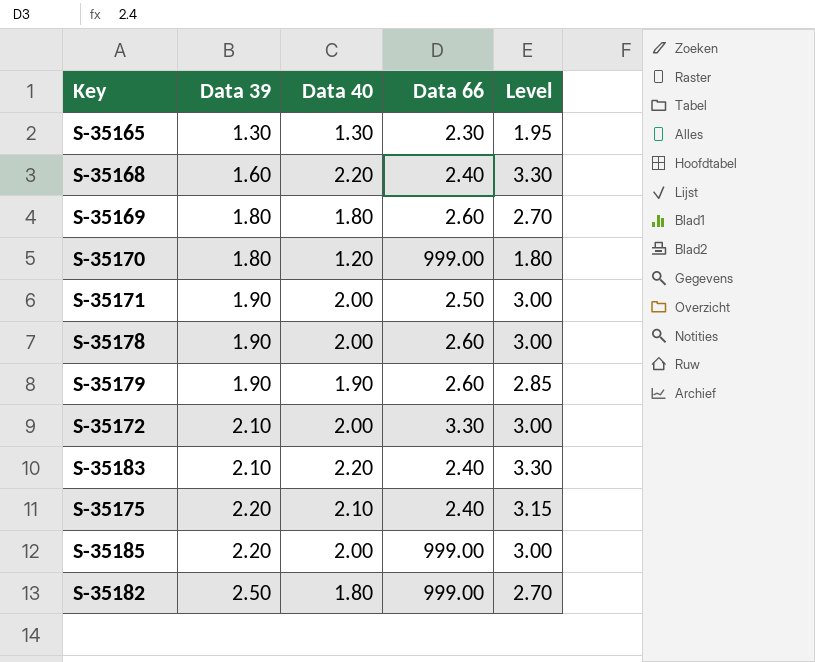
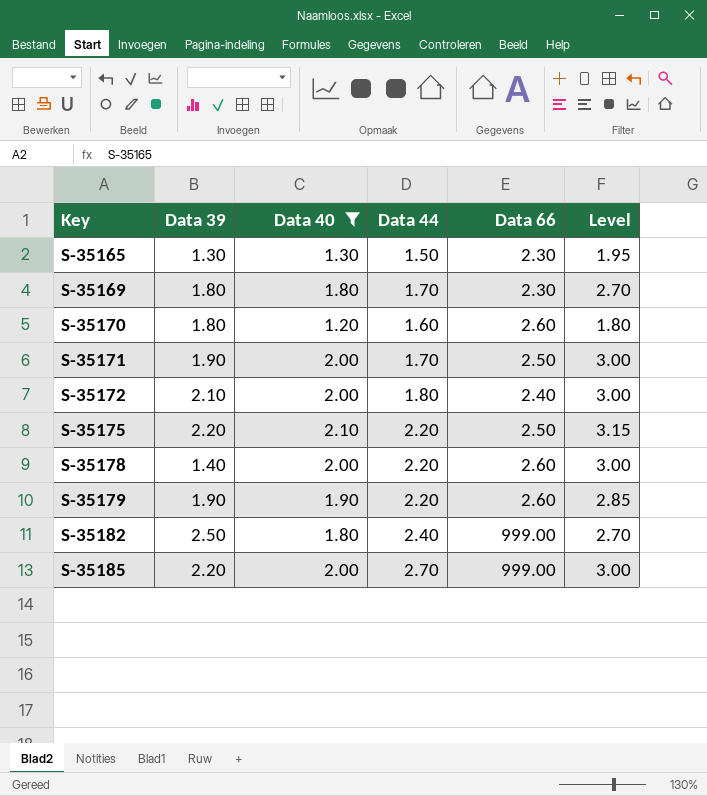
filter: none -> Data 40 != 2.20
row order: Data 39 ascending -> Key ascending
column Data 44 | position: none -> 4
S-35169 | Data 66: 2.60 -> 2.30
S-35170 | Data 66: 999.00 -> 2.60
S-35172 | Data 66: 3.30 -> 2.40
S-35175 | Data 66: 2.40 -> 2.50
S-35178 | Data 39: 1.90 -> 1.40

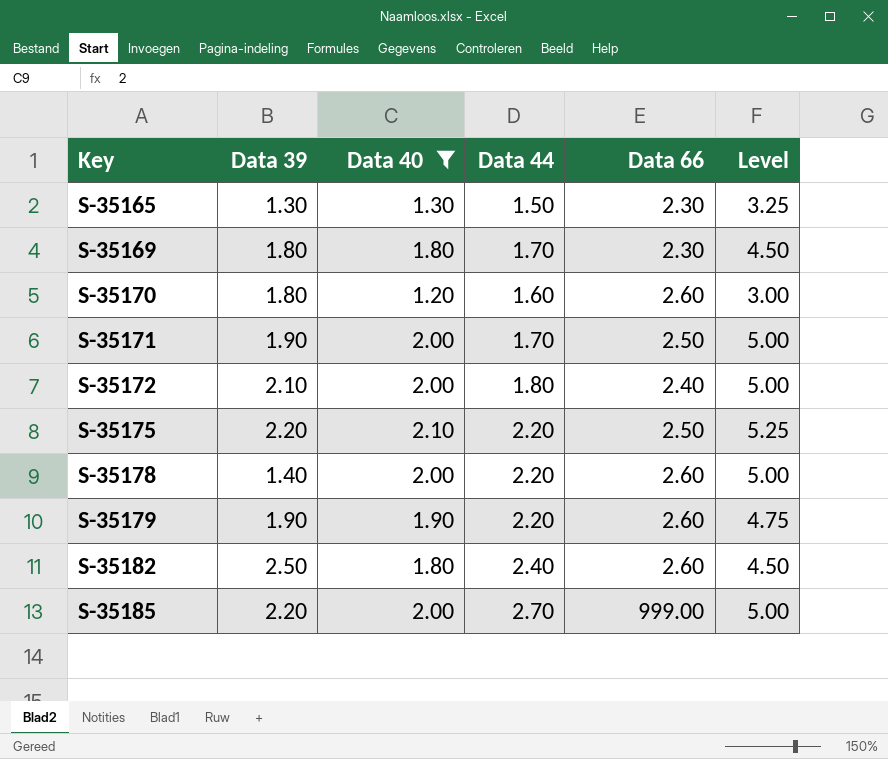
column Level | formula: [Data 40] * 1.5 -> [Data 40] * 2.5
S-35182 | Data 66: 999.00 -> 2.60

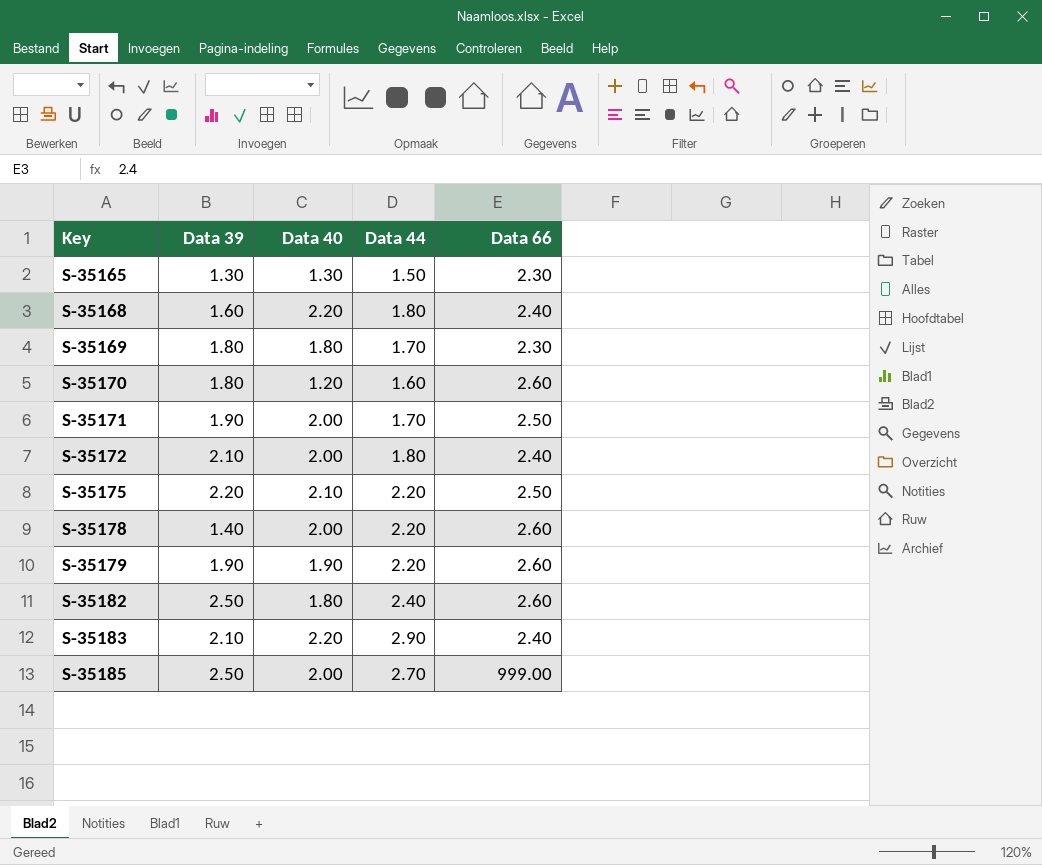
filter: Data 40 != 2.20 -> none
column Level | formula: [Data 40] * 2.5 -> none
S-35185 | Data 39: 2.20 -> 2.50

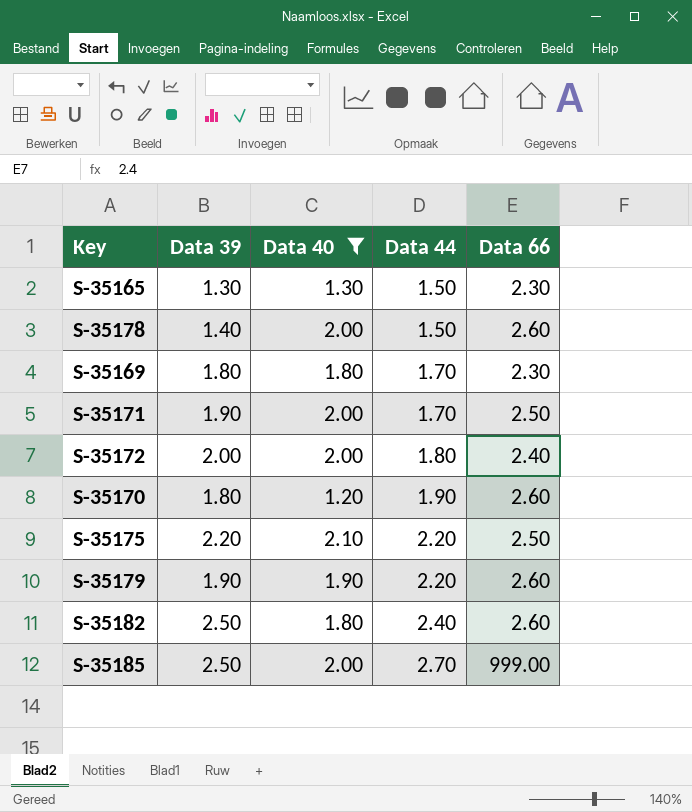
filter: none -> Data 40 != 2.20
row order: Key ascending -> Data 44 ascending
S-35178 | Data 44: 2.20 -> 1.50
S-35172 | Data 39: 2.10 -> 2.00
S-35170 | Data 44: 1.60 -> 1.90

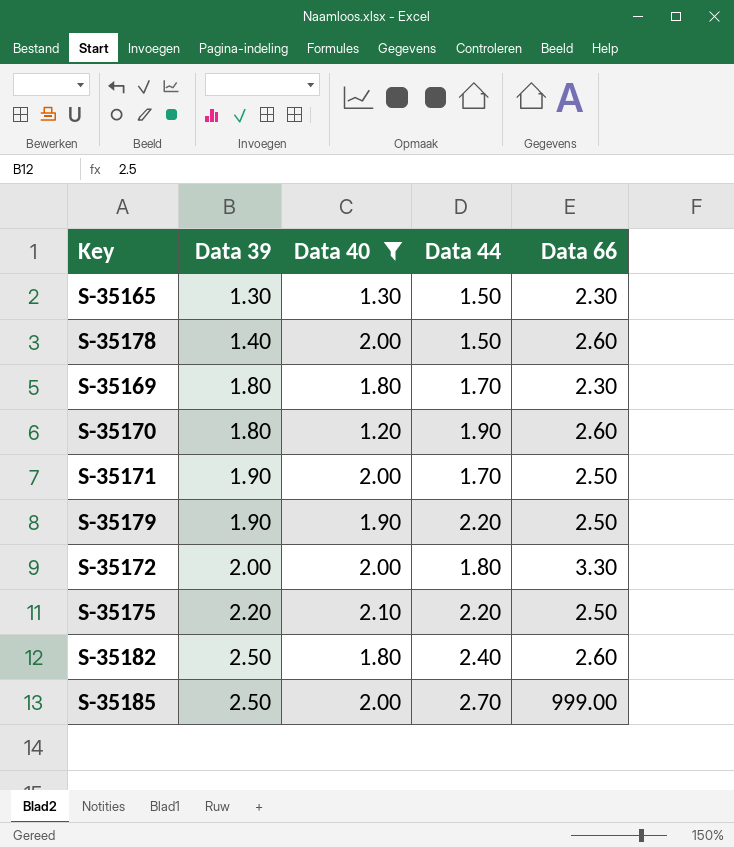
row order: Data 44 ascending -> Data 39 ascending
S-35179 | Data 66: 2.60 -> 2.50
S-35172 | Data 66: 2.40 -> 3.30

